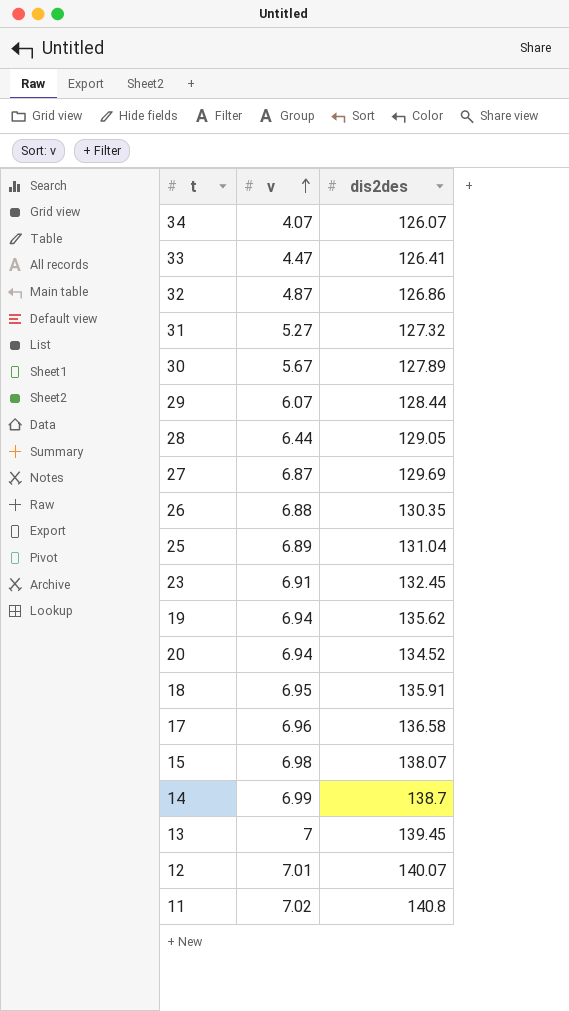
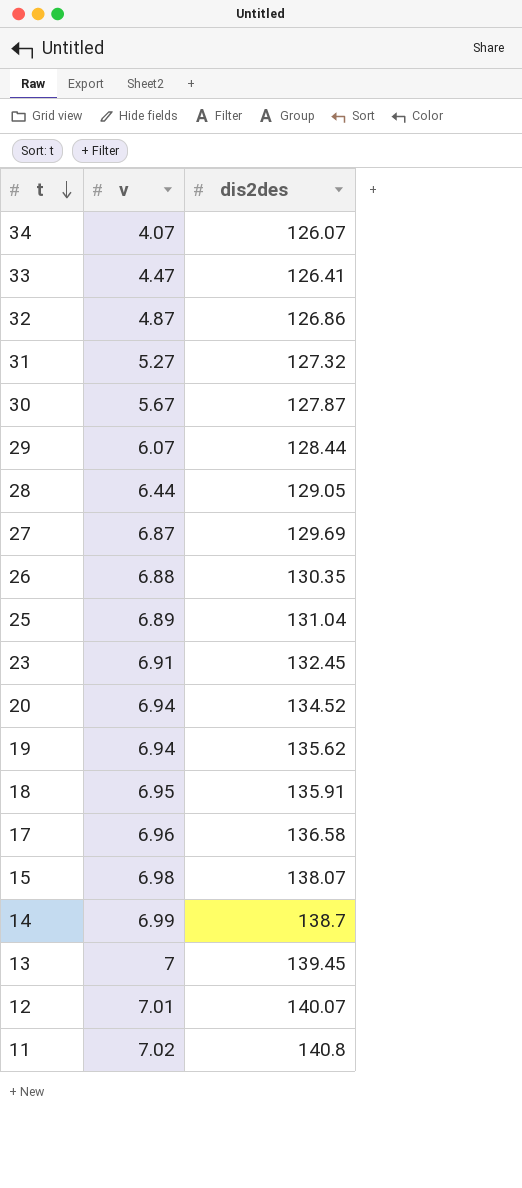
row order: v ascending -> t descending
30 | dis2des: 127.89 -> 127.87

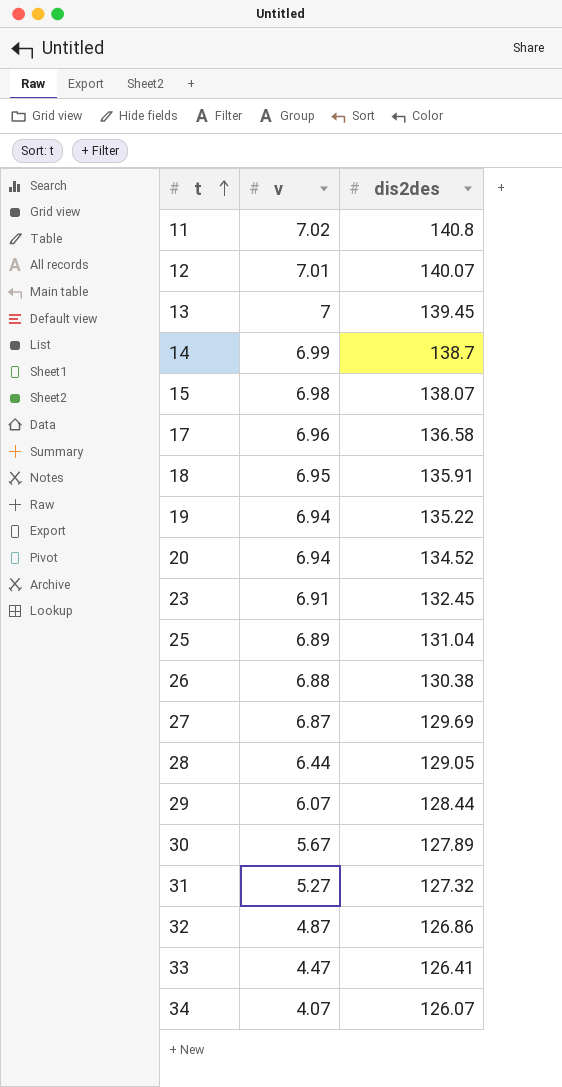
row order: t descending -> t ascending
19 | dis2des: 135.62 -> 135.22
26 | dis2des: 130.35 -> 130.38
30 | dis2des: 127.87 -> 127.89

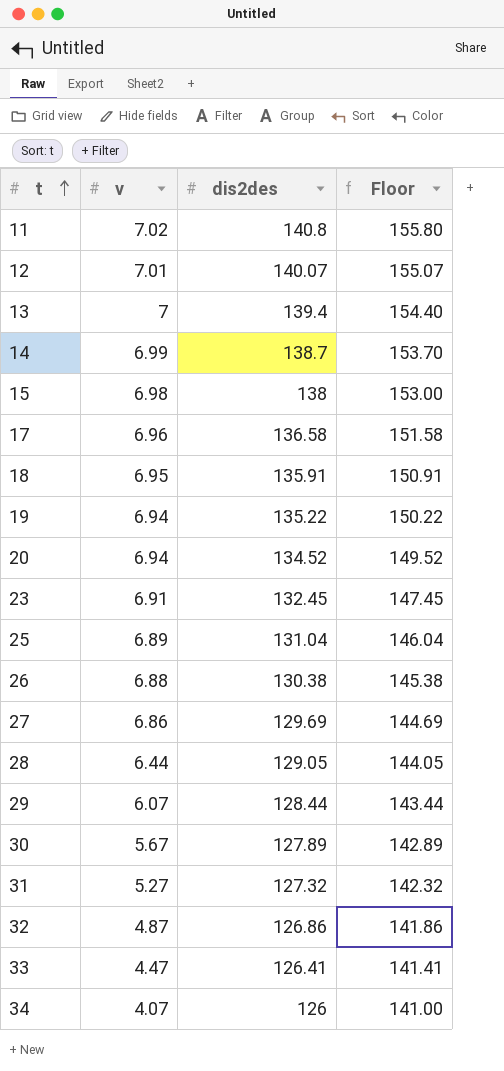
column Floor | formula: none -> [dis2des] + 15
13 | dis2des: 139.45 -> 139.4
15 | dis2des: 138.07 -> 138
27 | v: 6.87 -> 6.86
34 | dis2des: 126.07 -> 126

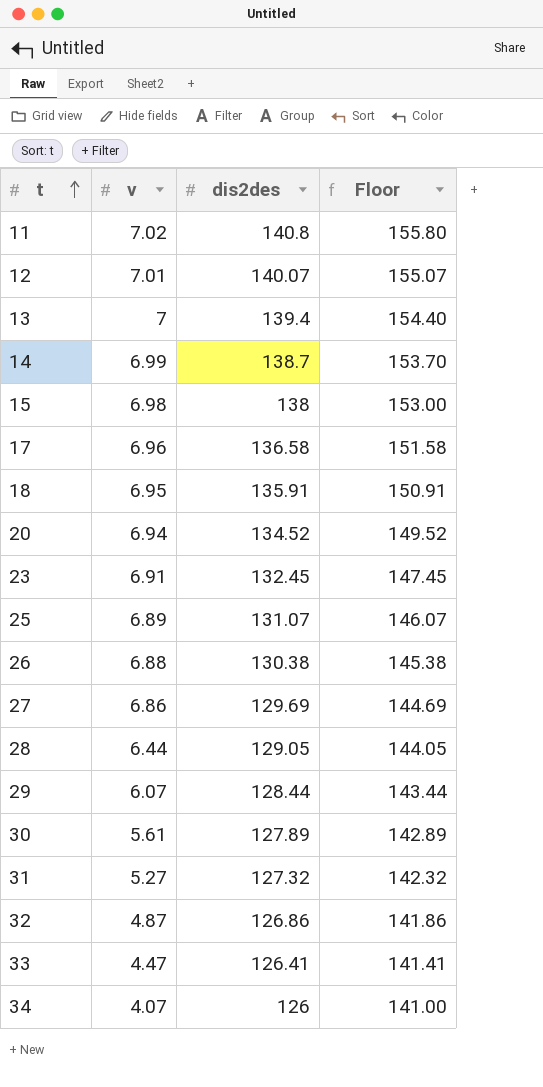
row 19: 6.94 | 135.22 | 150.22 -> none
25 | dis2des: 131.04 -> 131.07
25 | Floor: 146.04 -> 146.07
30 | v: 5.67 -> 5.61

